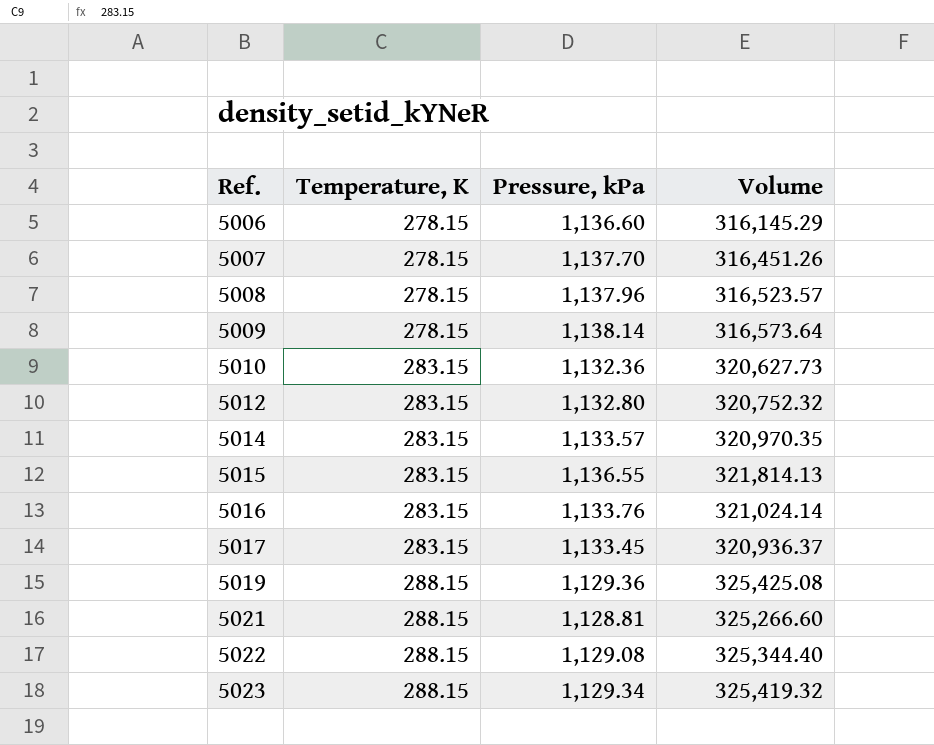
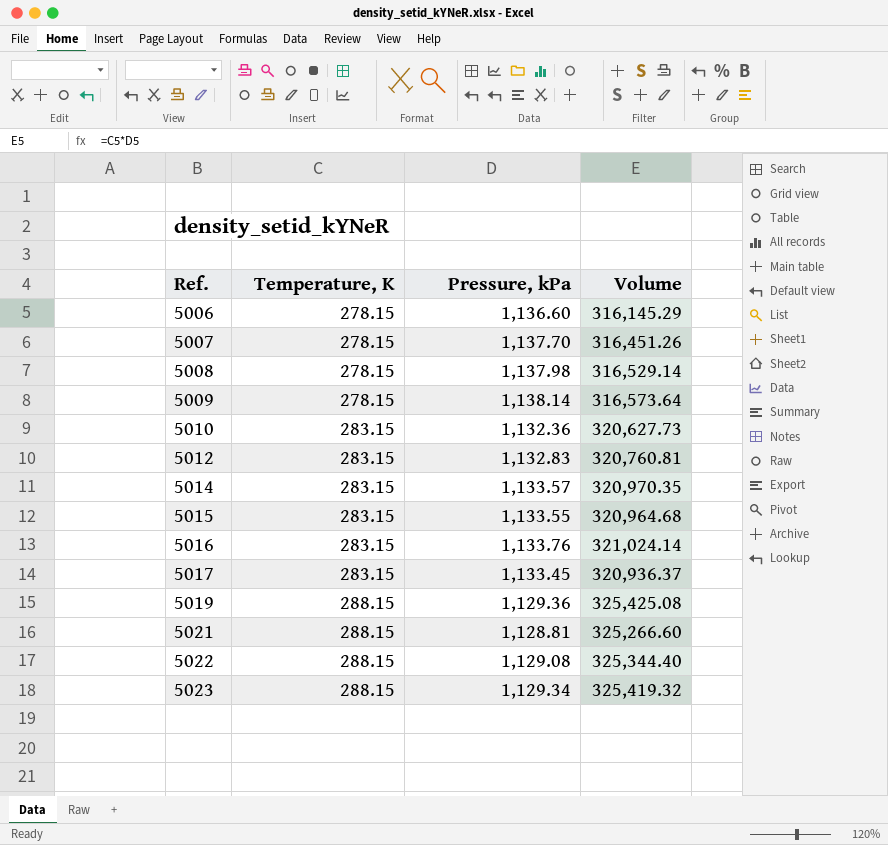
5008 | Pressure, kPa: 1,137.96 -> 1,137.98
5008 | Volume: 316,523.57 -> 316,529.14
5012 | Pressure, kPa: 1,132.80 -> 1,132.83
5012 | Volume: 320,752.32 -> 320,760.81
5015 | Pressure, kPa: 1,136.55 -> 1,133.55
5015 | Volume: 321,814.13 -> 320,964.68

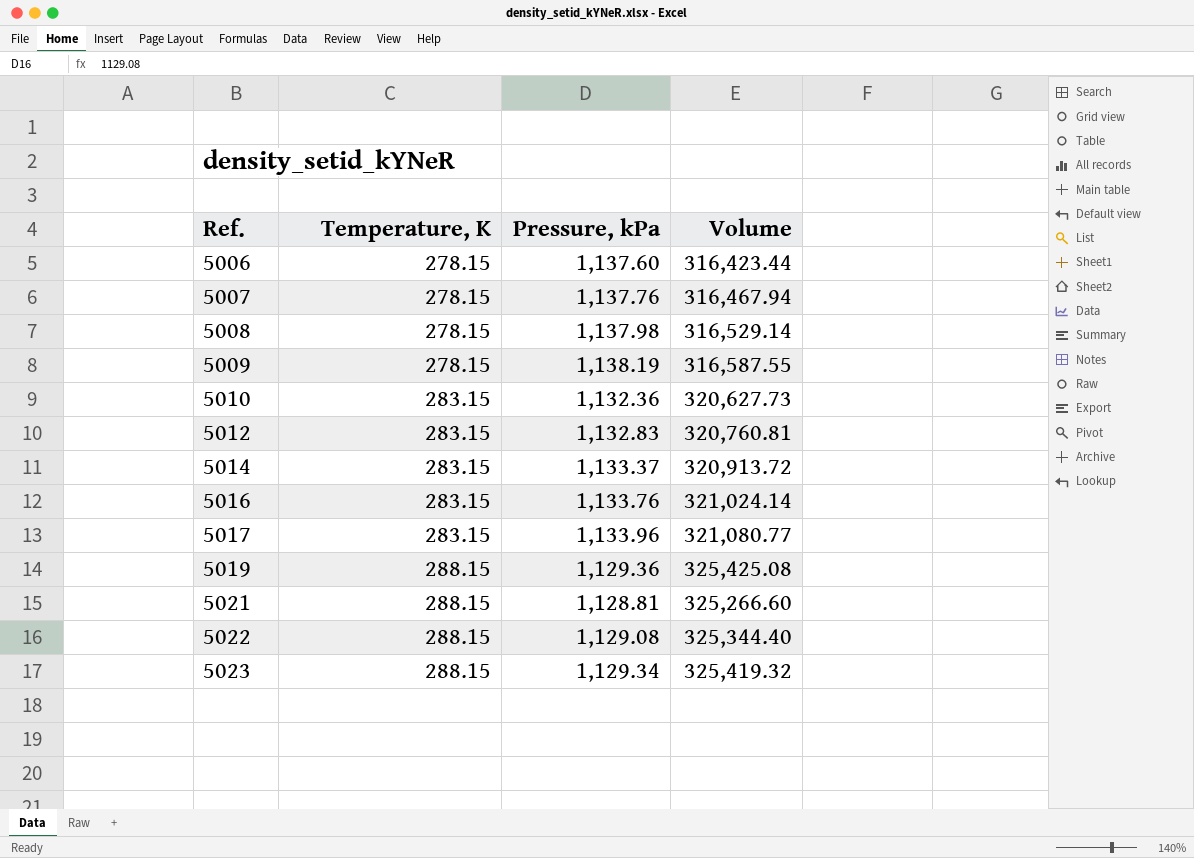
row 5015: 283.15 | 1,133.55 | 320,964.68 -> none
5006 | Pressure, kPa: 1,136.60 -> 1,137.60
5006 | Volume: 316,145.29 -> 316,423.44
5007 | Pressure, kPa: 1,137.70 -> 1,137.76
5007 | Volume: 316,451.26 -> 316,467.94
5009 | Pressure, kPa: 1,138.14 -> 1,138.19
5009 | Volume: 316,573.64 -> 316,587.55
5014 | Pressure, kPa: 1,133.57 -> 1,133.37
5014 | Volume: 320,970.35 -> 320,913.72
5017 | Pressure, kPa: 1,133.45 -> 1,133.96
5017 | Volume: 320,936.37 -> 321,080.77

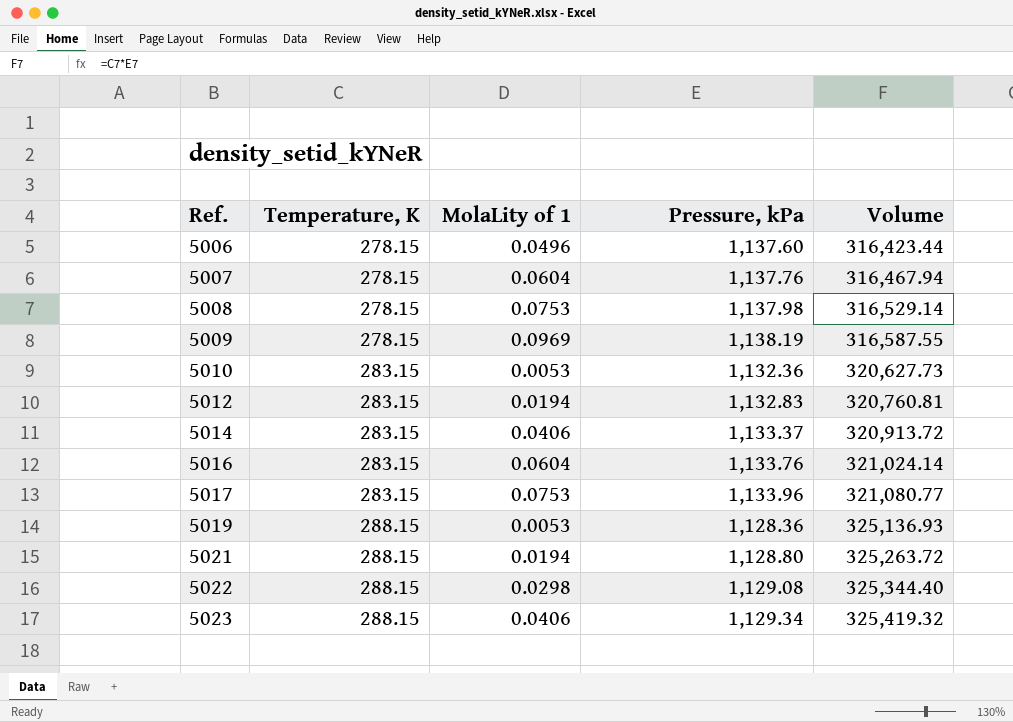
column MolaLity of 1 | position: none -> 3
5019 | Pressure, kPa: 1,129.36 -> 1,128.36
5019 | Volume: 325,425.08 -> 325,136.93
5021 | Pressure, kPa: 1,128.81 -> 1,128.80
5021 | Volume: 325,266.60 -> 325,263.72

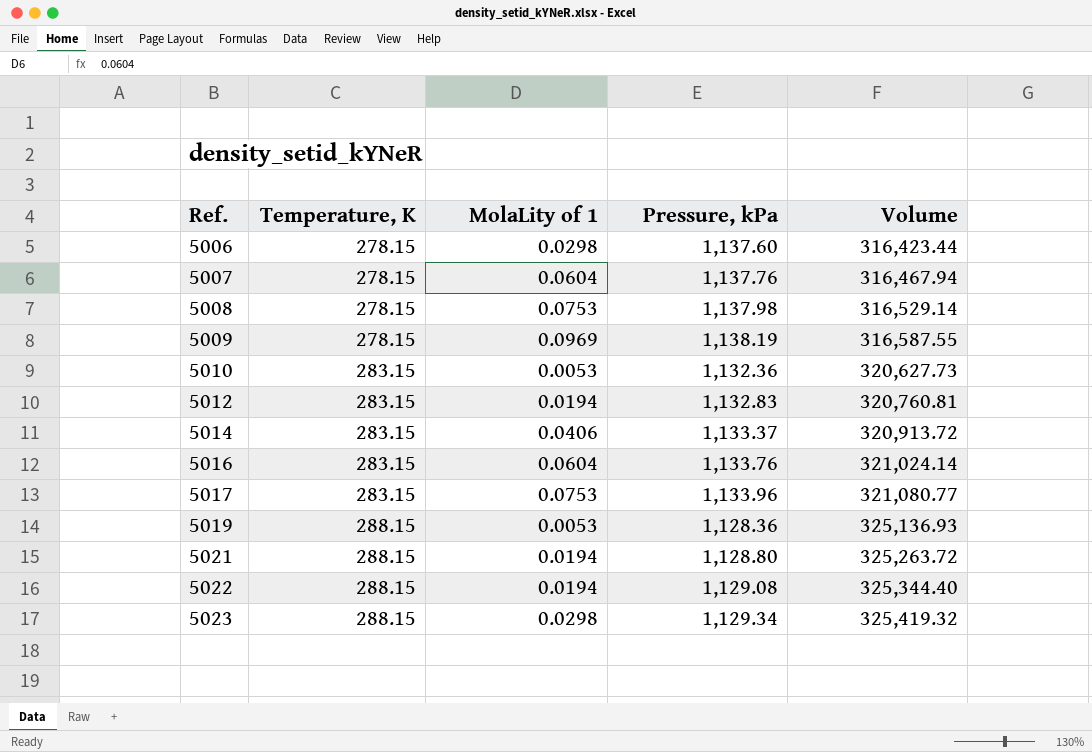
5006 | MolaLity of 1: 0.0496 -> 0.0298
5022 | MolaLity of 1: 0.0298 -> 0.0194
5023 | MolaLity of 1: 0.0406 -> 0.0298

